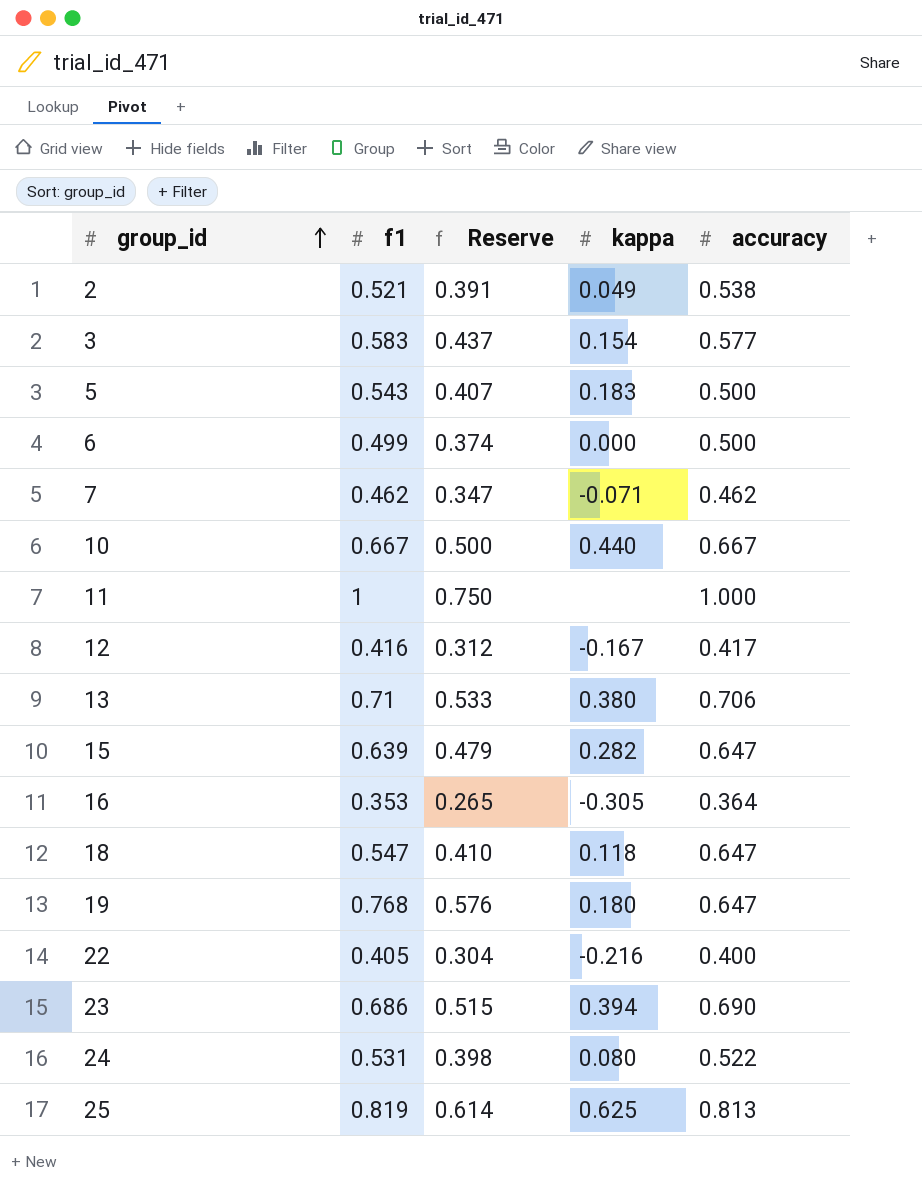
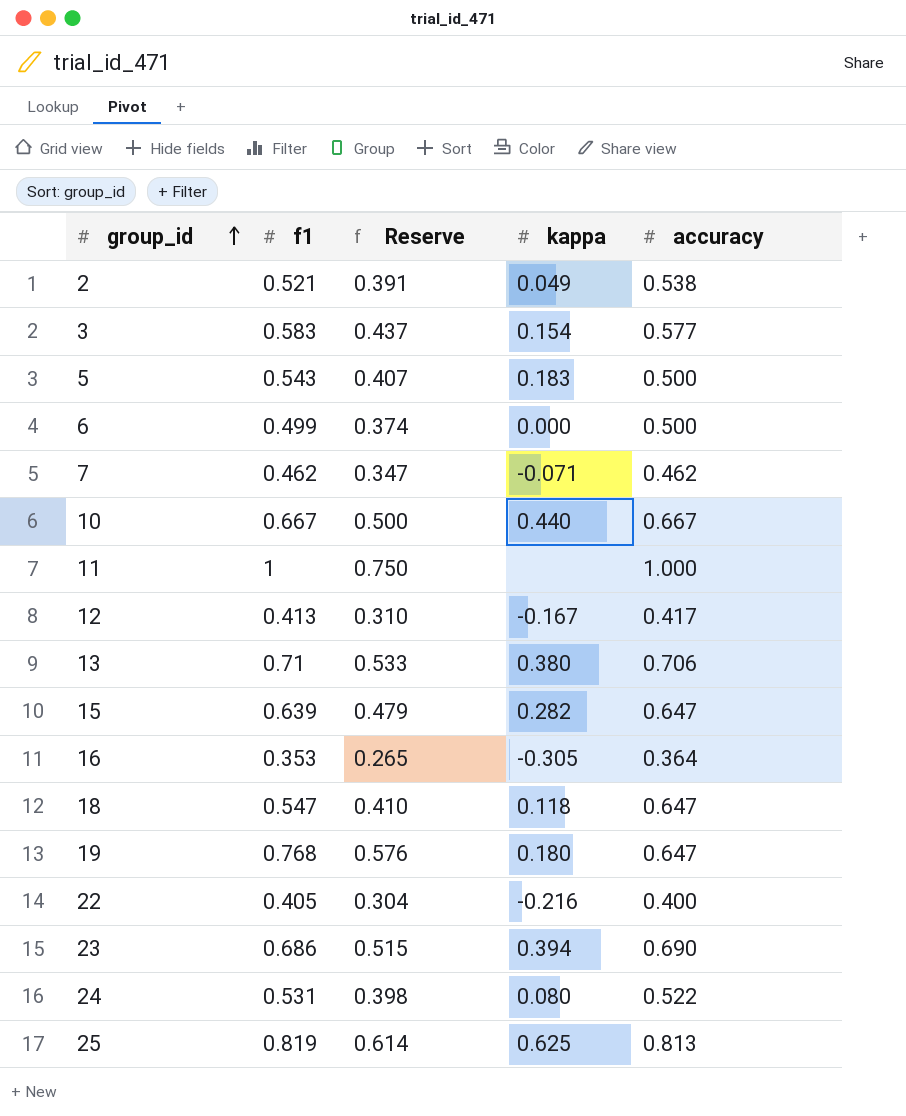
12 | f1: 0.416 -> 0.413
12 | Reserve: 0.312 -> 0.310

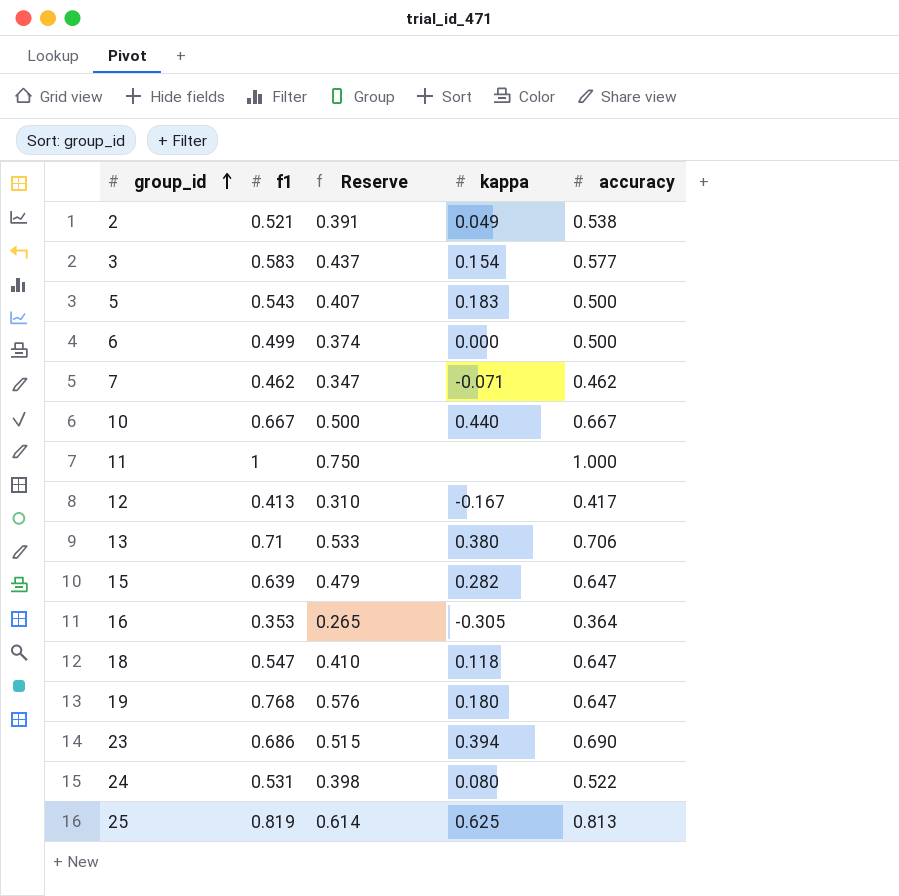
row 22: 0.405 | 0.304 | -0.216 | 0.400 -> none

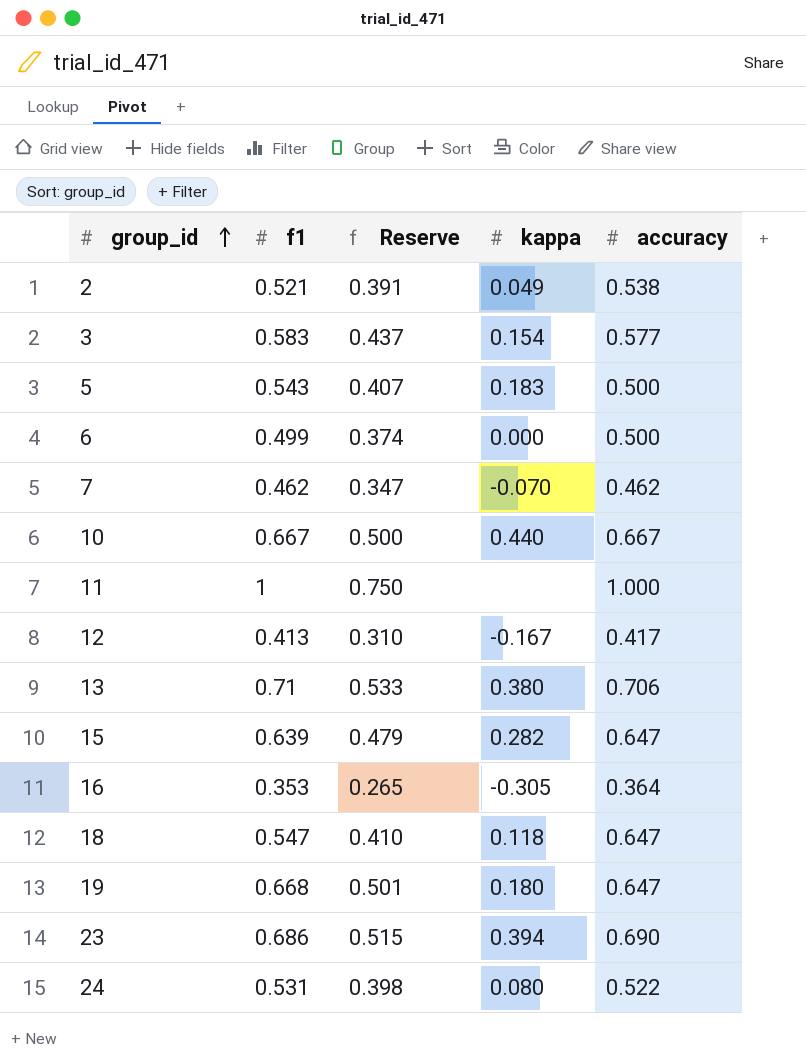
row 25: 0.819 | 0.614 | 0.625 | 0.813 -> none
7 | kappa: -0.071 -> -0.070
19 | f1: 0.768 -> 0.668
19 | Reserve: 0.576 -> 0.501

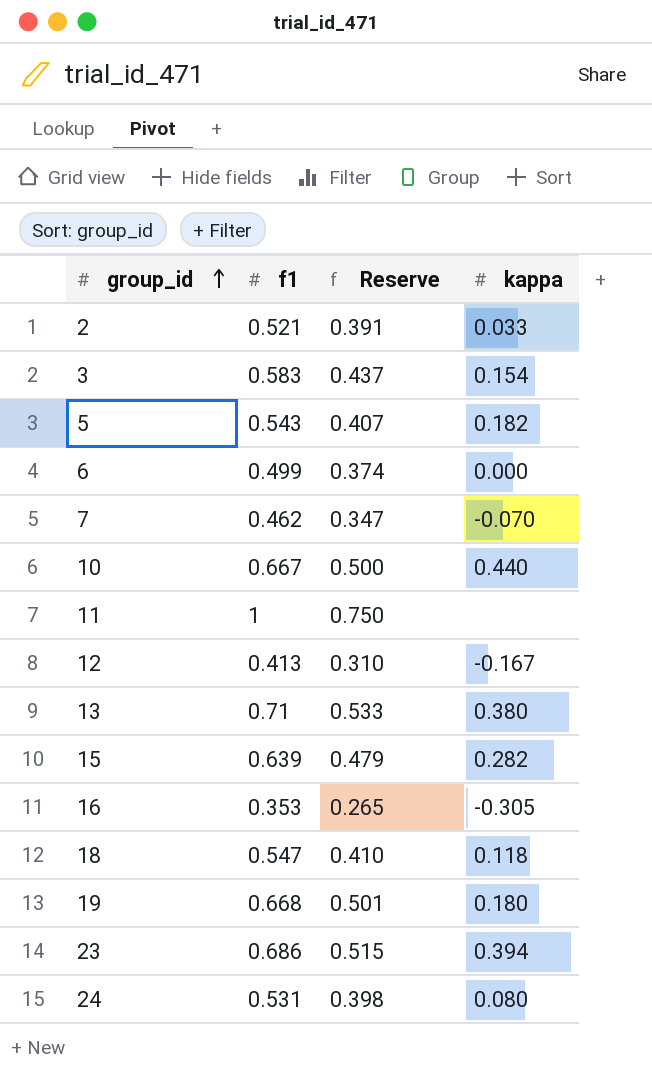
column accuracy | position: 5 -> none
2 | kappa: 0.049 -> 0.033
5 | kappa: 0.183 -> 0.182

